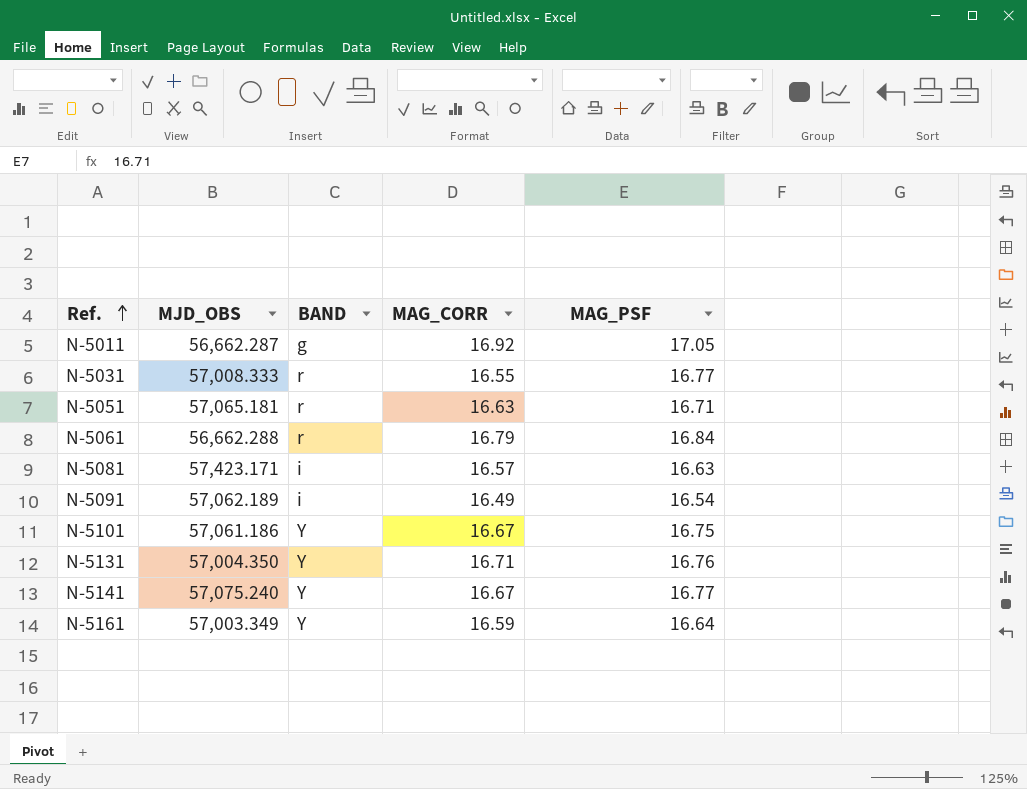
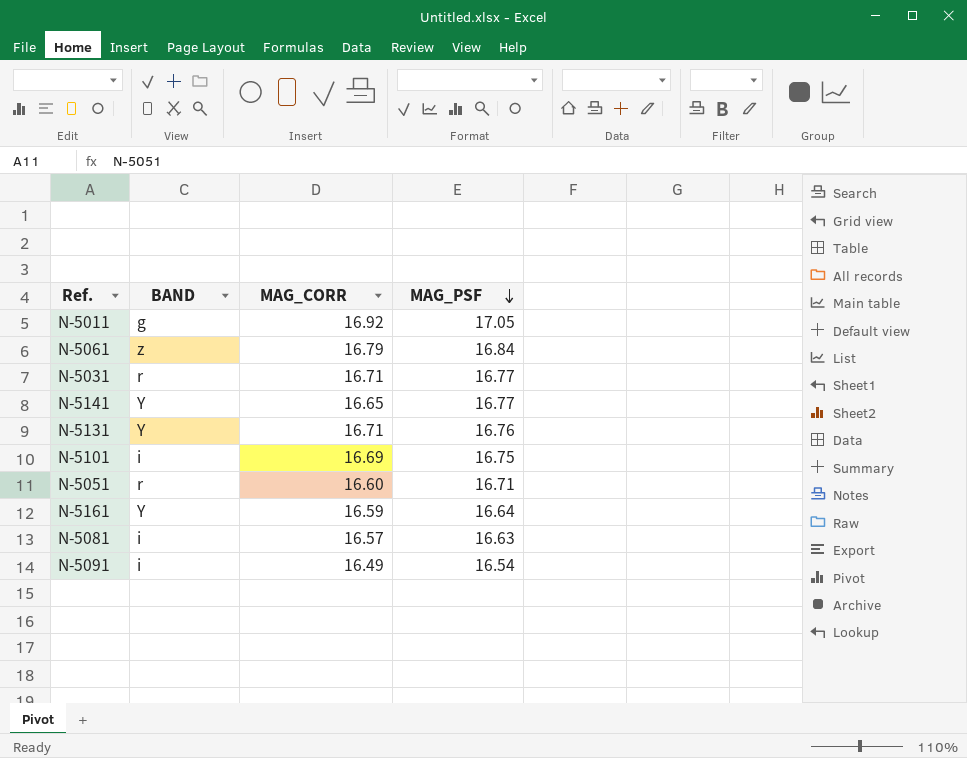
row order: Ref. ascending -> MAG_PSF descending
column MJD_OBS | position: 2 -> none
N-5061 | BAND: r -> z
N-5031 | MAG_CORR: 16.55 -> 16.71
N-5141 | MAG_CORR: 16.67 -> 16.65
N-5101 | BAND: Y -> i
N-5101 | MAG_CORR: 16.67 -> 16.69
N-5051 | MAG_CORR: 16.63 -> 16.60

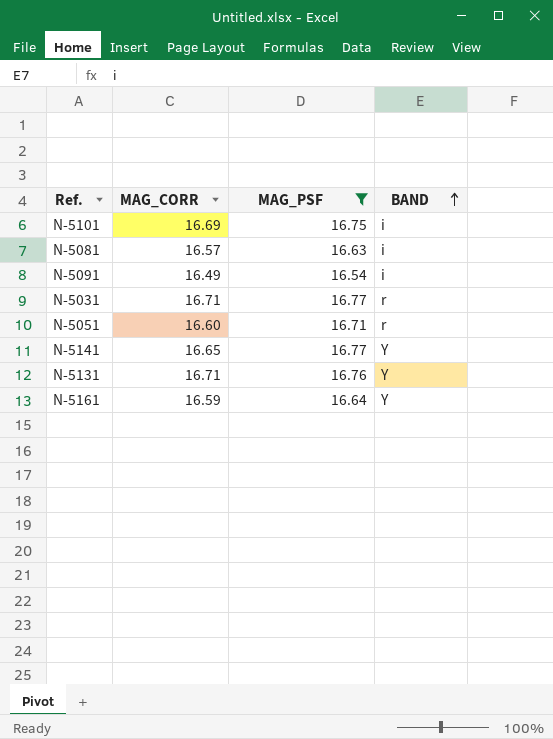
filter: none -> MAG_PSF <= 16.77
row order: MAG_PSF descending -> BAND ascending
column BAND | position: 2 -> 4

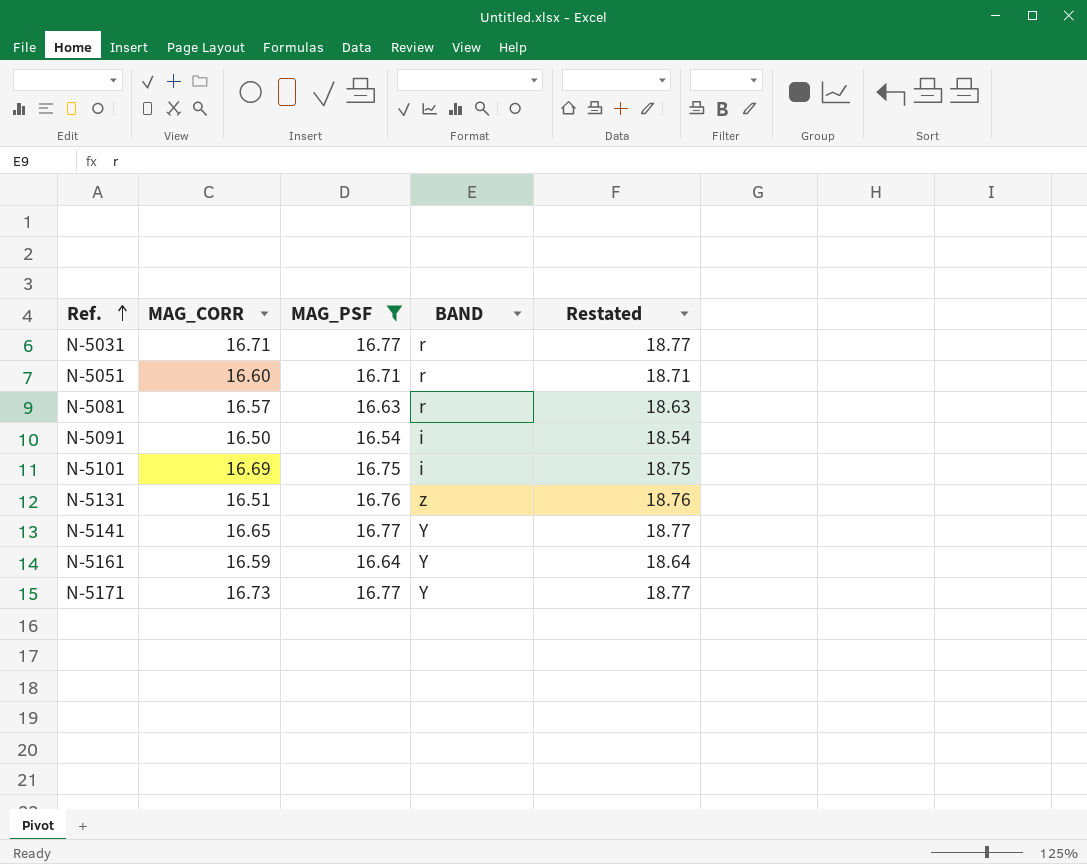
row order: BAND ascending -> Ref. ascending
column Restated | formula: none -> [MAG_PSF] + 2
N-5081 | BAND: i -> r
N-5091 | MAG_CORR: 16.49 -> 16.50
N-5131 | MAG_CORR: 16.71 -> 16.51
N-5131 | BAND: Y -> z
row N-5171: none -> 16.73 | 16.77 | Y | 18.77

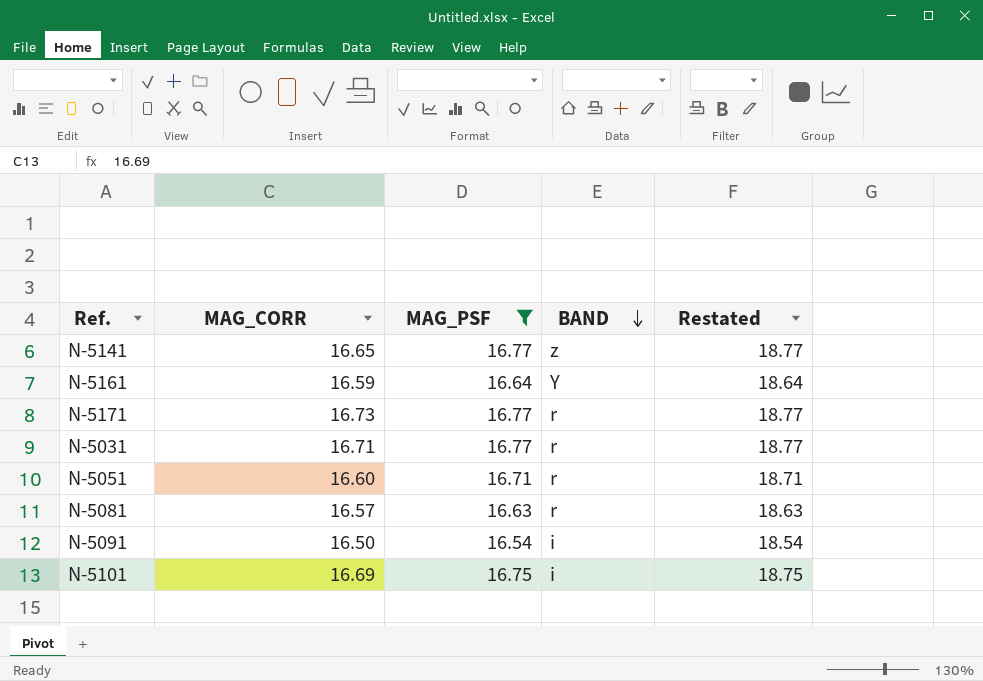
row order: Ref. ascending -> BAND descending
row N-5131: 16.51 | 16.76 | z | 18.76 -> none
N-5141 | BAND: Y -> z
N-5171 | BAND: Y -> r

